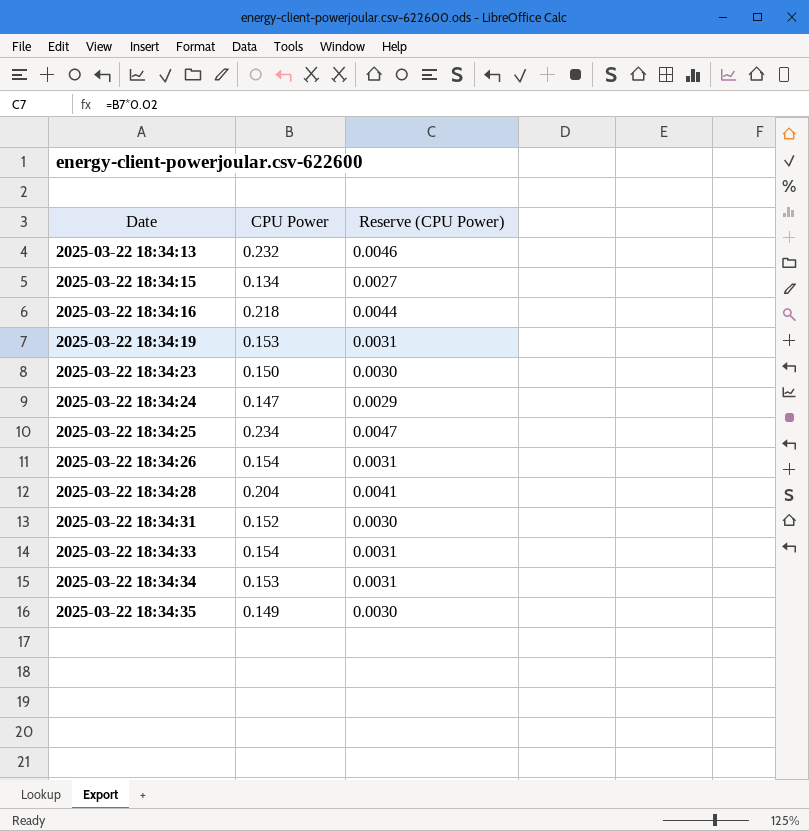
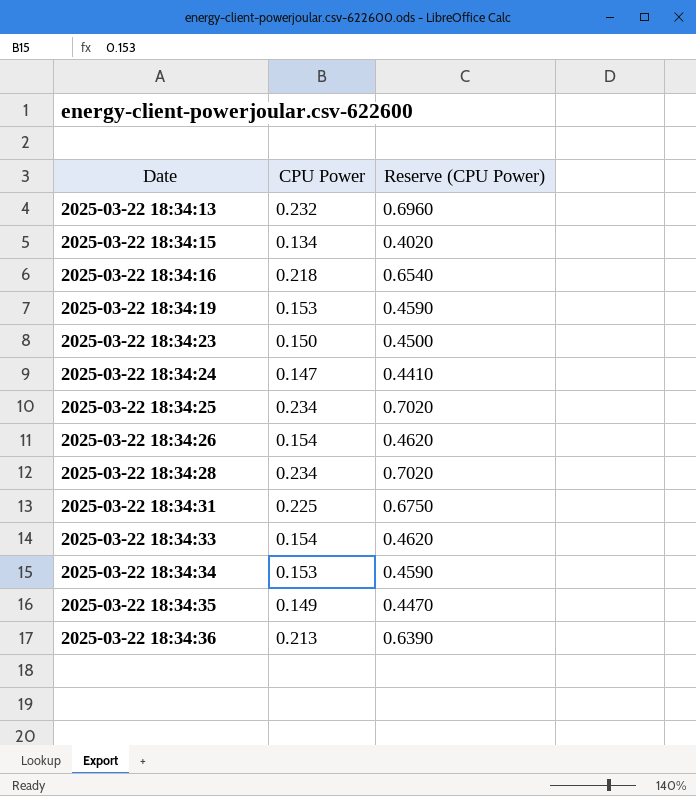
column Reserve (CPU Power) | formula: [CPU Power] * 0.02 -> [CPU Power] * 3
2025-03-22 18:34:28 | CPU Power: 0.204 -> 0.234
2025-03-22 18:34:31 | CPU Power: 0.152 -> 0.225
row 2025-03-22 18:34:36: none -> 0.213 | 0.6390

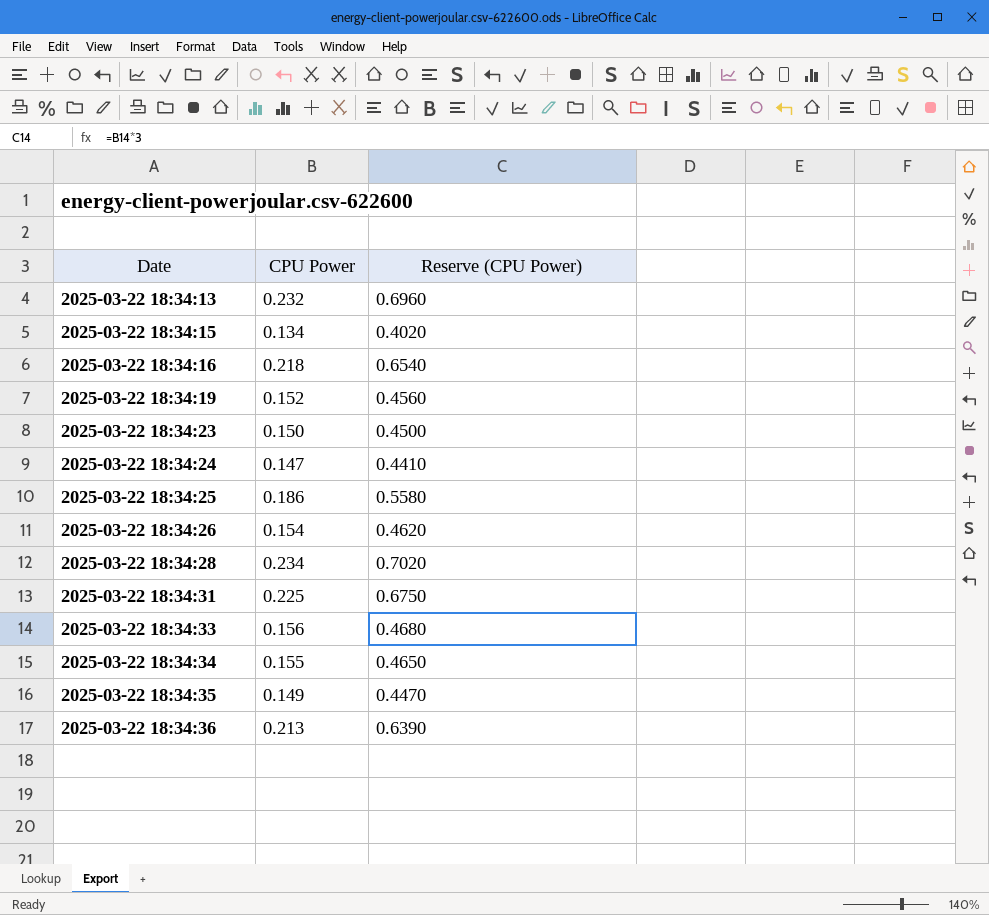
2025-03-22 18:34:19 | CPU Power: 0.153 -> 0.152
2025-03-22 18:34:19 | Reserve (CPU Power): 0.4590 -> 0.4560
2025-03-22 18:34:25 | CPU Power: 0.234 -> 0.186
2025-03-22 18:34:25 | Reserve (CPU Power): 0.7020 -> 0.5580
2025-03-22 18:34:33 | CPU Power: 0.154 -> 0.156
2025-03-22 18:34:33 | Reserve (CPU Power): 0.4620 -> 0.4680
2025-03-22 18:34:34 | CPU Power: 0.153 -> 0.155
2025-03-22 18:34:34 | Reserve (CPU Power): 0.4590 -> 0.4650

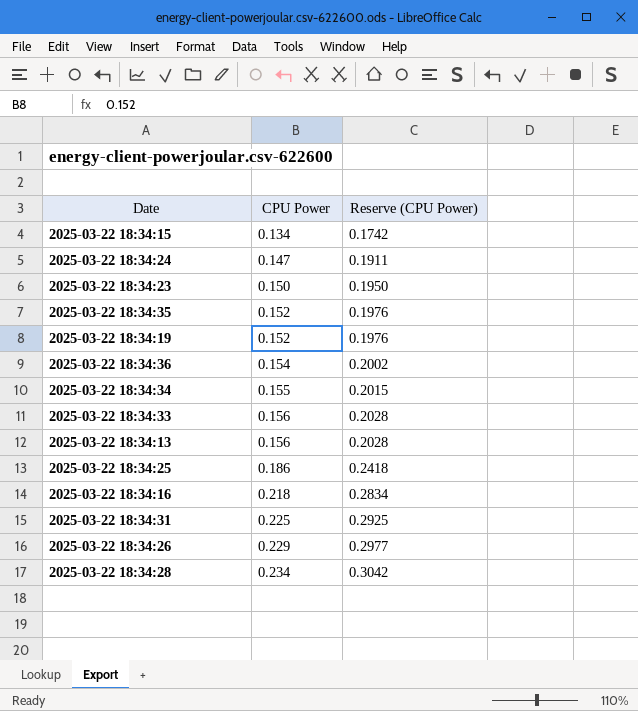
row order: Date ascending -> CPU Power ascending
column Reserve (CPU Power) | formula: [CPU Power] * 3 -> [CPU Power] * 1.3
2025-03-22 18:34:35 | CPU Power: 0.149 -> 0.152
2025-03-22 18:34:36 | CPU Power: 0.213 -> 0.154
2025-03-22 18:34:13 | CPU Power: 0.232 -> 0.156
2025-03-22 18:34:26 | CPU Power: 0.154 -> 0.229

